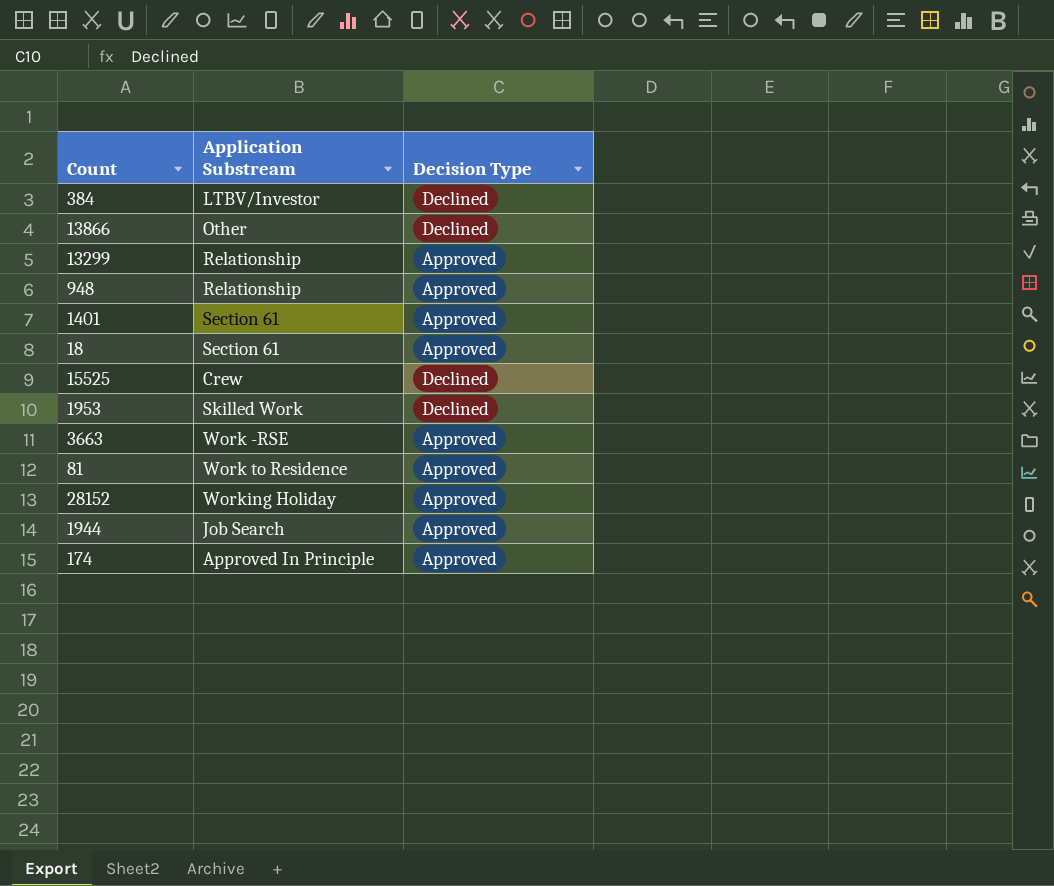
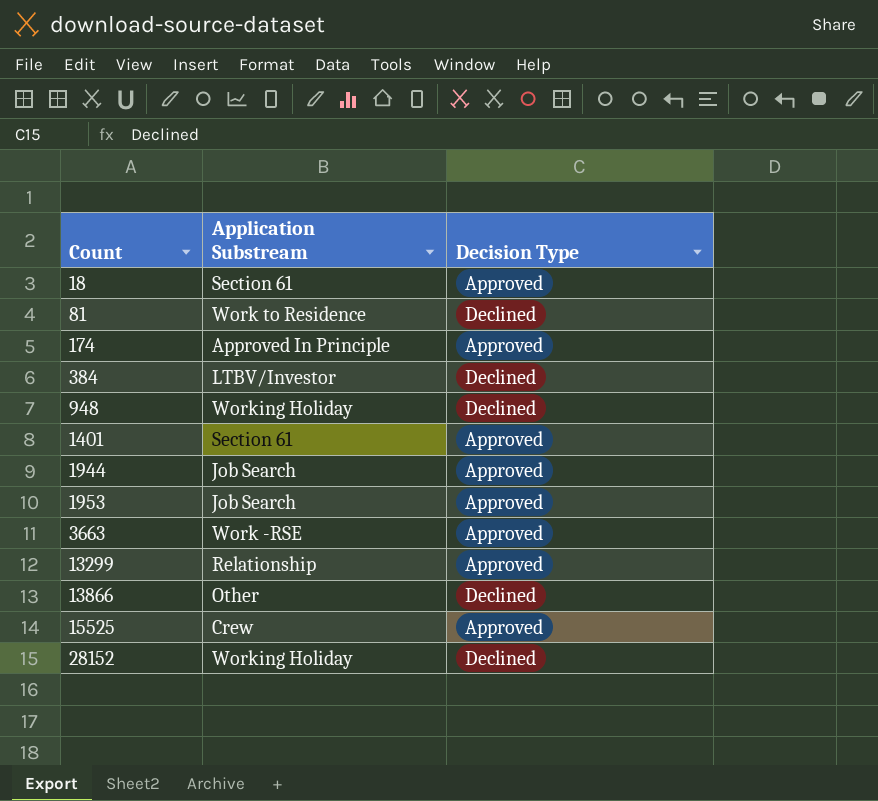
row order: none -> Count ascending
81 | Decision Type: Approved -> Declined
948 | Application Substream: Relationship -> Working Holiday
948 | Decision Type: Approved -> Declined
1953 | Application Substream: Skilled Work -> Job Search
1953 | Decision Type: Declined -> Approved
15525 | Decision Type: Declined -> Approved
28152 | Decision Type: Approved -> Declined

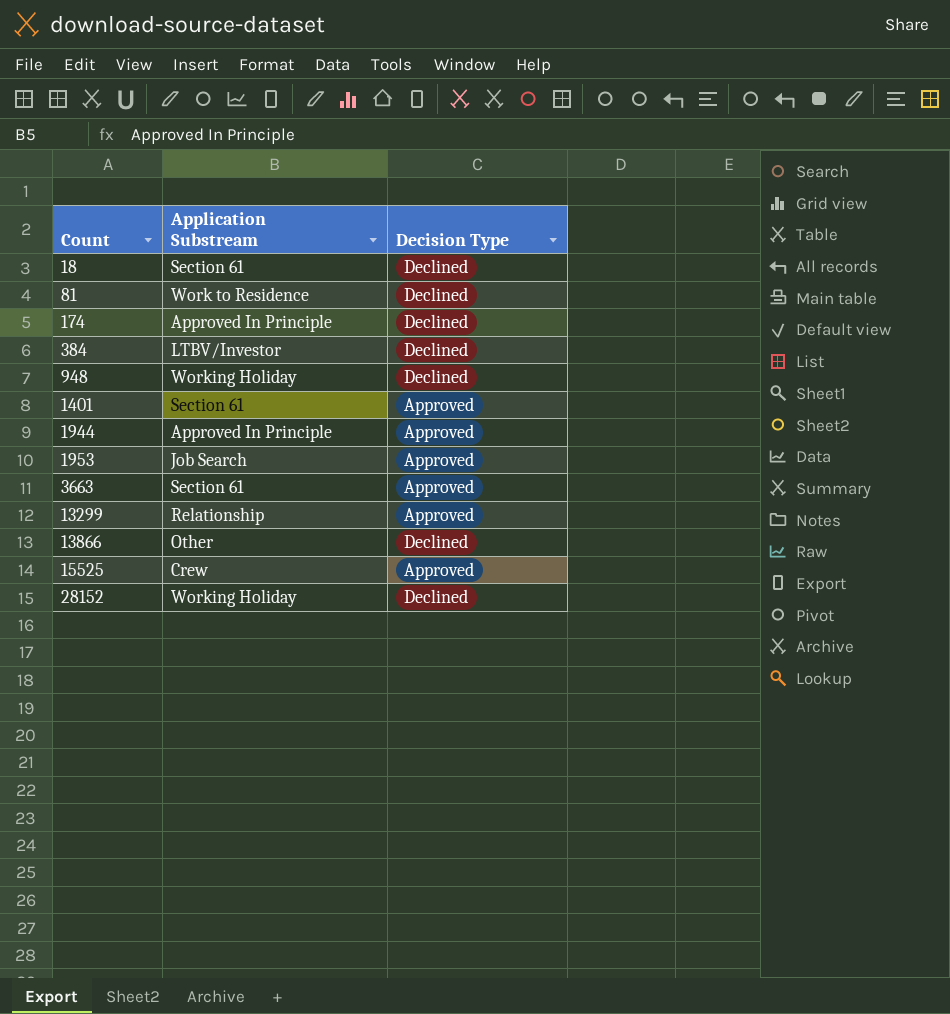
18 | Decision Type: Approved -> Declined
174 | Decision Type: Approved -> Declined
1944 | Application Substream: Job Search -> Approved In Principle
3663 | Application Substream: Work -RSE -> Section 61

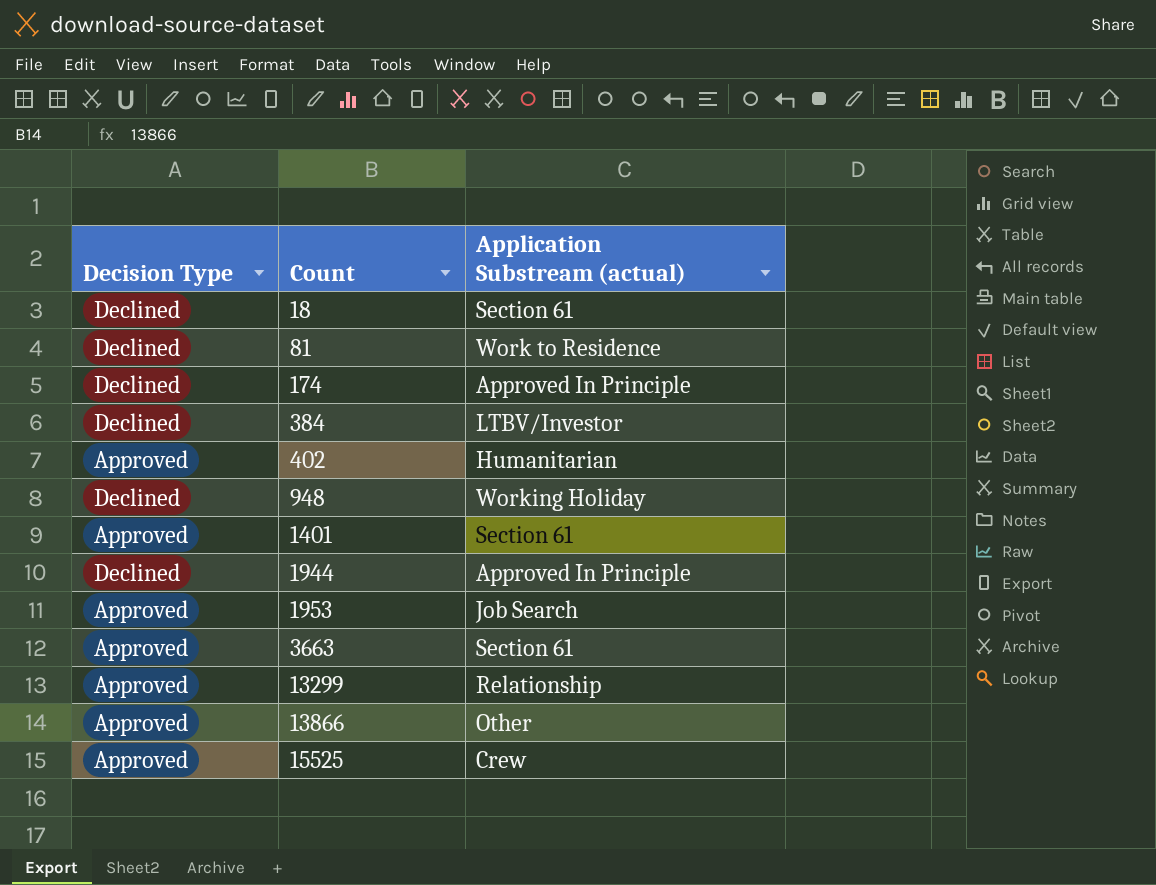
column Decision Type | position: 3 -> 1
column name: Application Substream -> Application Substream (actual)
row 28152: Working Holiday | Declined -> none
row 402: none -> Approved | Humanitarian
1944 | Decision Type: Approved -> Declined
13866 | Decision Type: Declined -> Approved

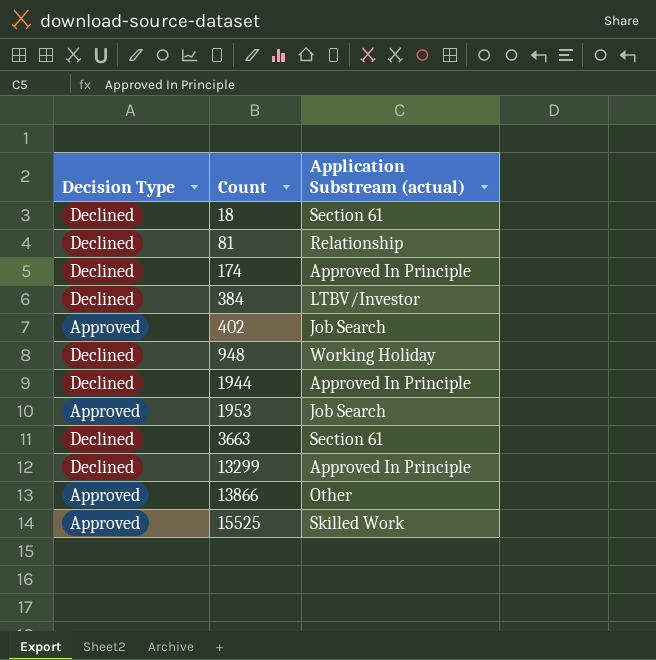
row 1401: Approved | Section 61 -> none
81 | Application Substream (actual): Work to Residence -> Relationship
402 | Application Substream (actual): Humanitarian -> Job Search
3663 | Decision Type: Approved -> Declined
13299 | Decision Type: Approved -> Declined
13299 | Application Substream (actual): Relationship -> Approved In Principle
15525 | Application Substream (actual): Crew -> Skilled Work

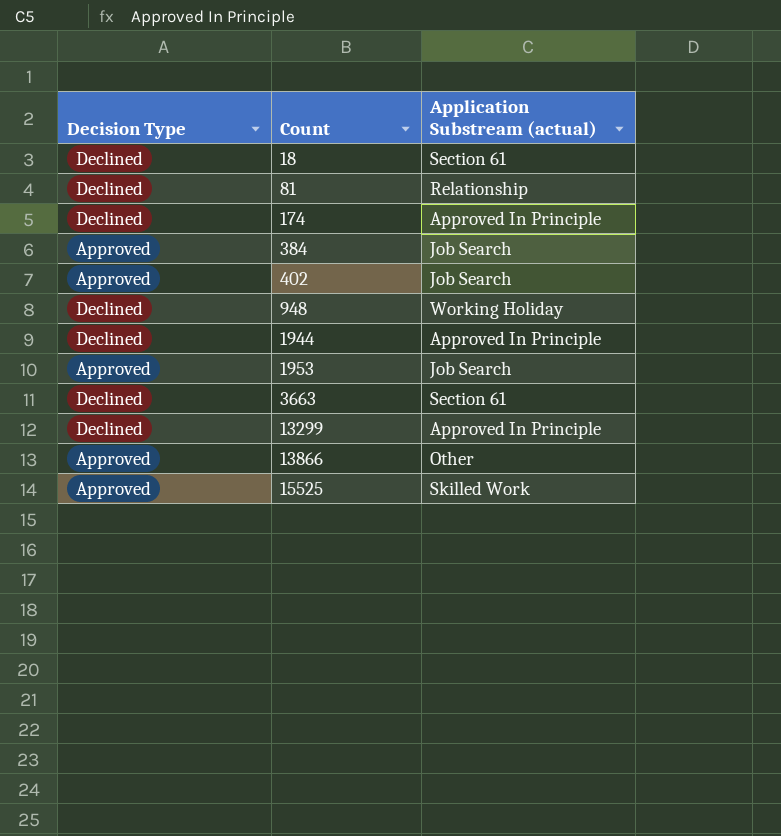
384 | Decision Type: Declined -> Approved
384 | Application Substream (actual): LTBV/Investor -> Job Search

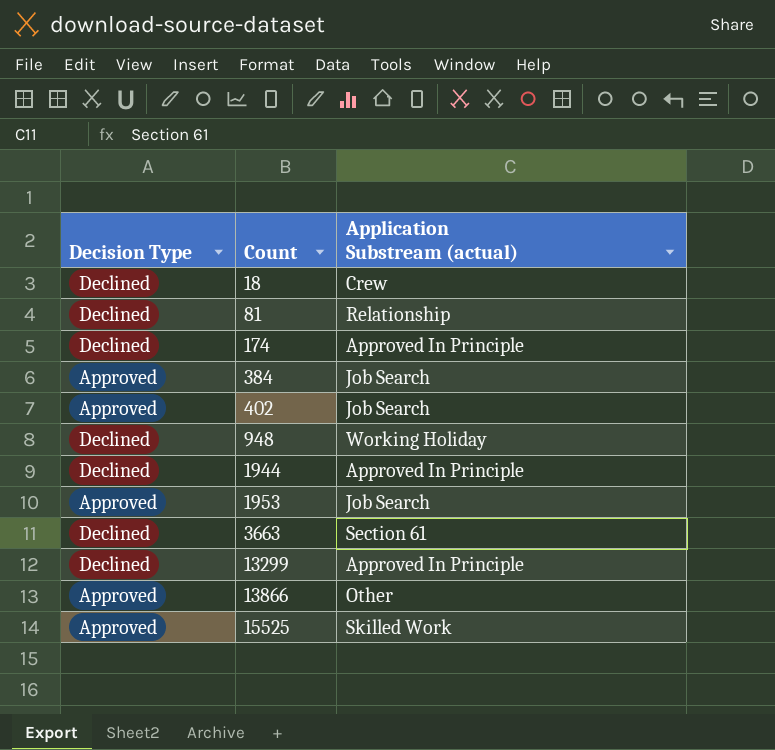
18 | Application Substream (actual): Section 61 -> Crew

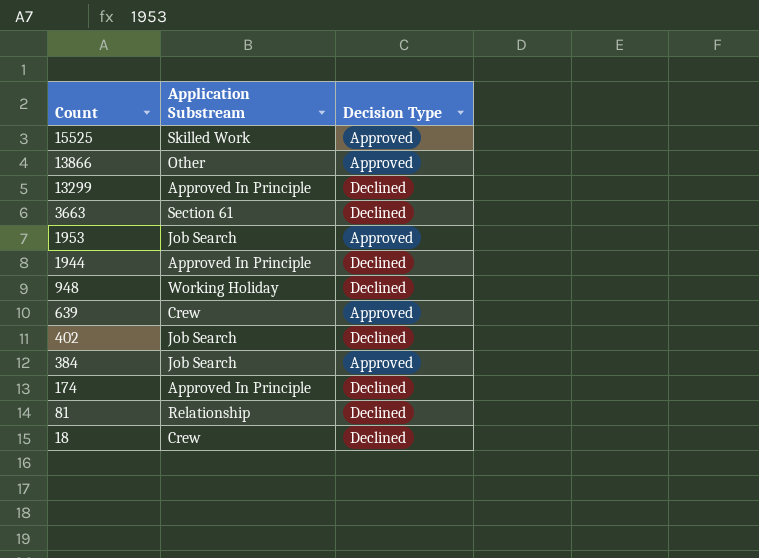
row order: Count ascending -> Count descending
column name: Application Substream (actual) -> Application Substream
column Decision Type | position: 1 -> 3
row 639: none -> Crew | Approved
402 | Decision Type: Approved -> Declined

